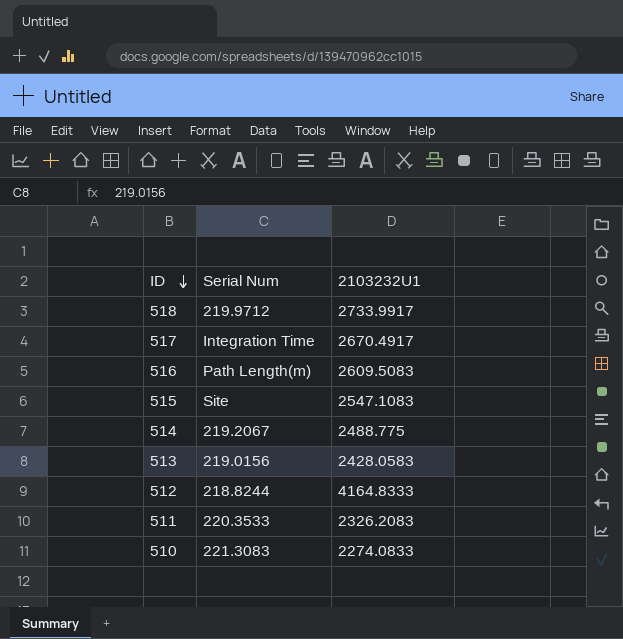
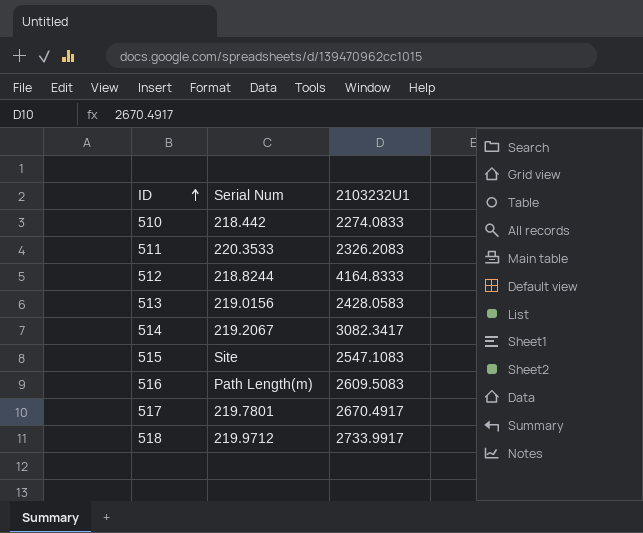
row order: ID descending -> ID ascending
510 | Serial Num: 221.3083 -> 218.442
514 | 2103232U1: 2488.775 -> 3082.3417
517 | Serial Num: Integration Time -> 219.7801

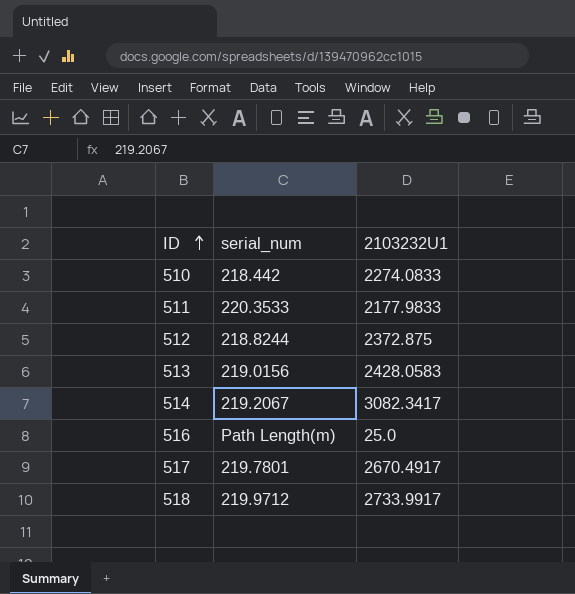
column name: Serial Num -> serial_num
row 515: Site | 2547.1083 -> none
511 | 2103232U1: 2326.2083 -> 2177.9833
512 | 2103232U1: 4164.8333 -> 2372.875
516 | 2103232U1: 2609.5083 -> 25.0

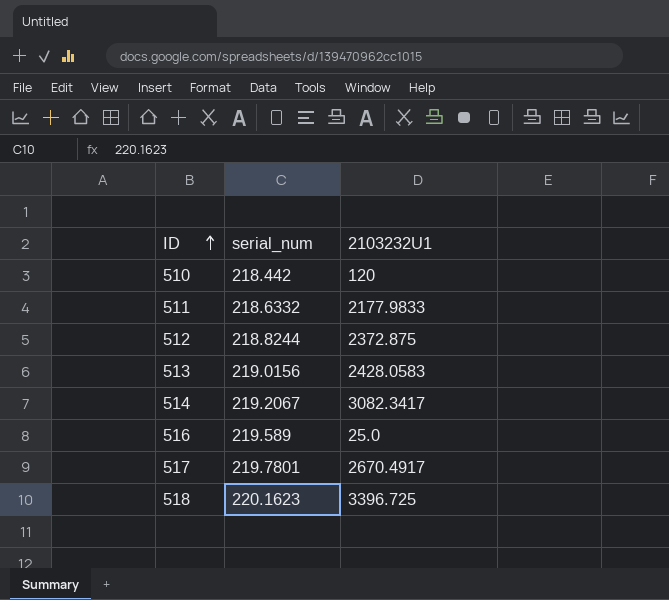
510 | 2103232U1: 2274.0833 -> 120
511 | serial_num: 220.3533 -> 218.6332
516 | serial_num: Path Length(m) -> 219.589
518 | serial_num: 219.9712 -> 220.1623
518 | 2103232U1: 2733.9917 -> 3396.725

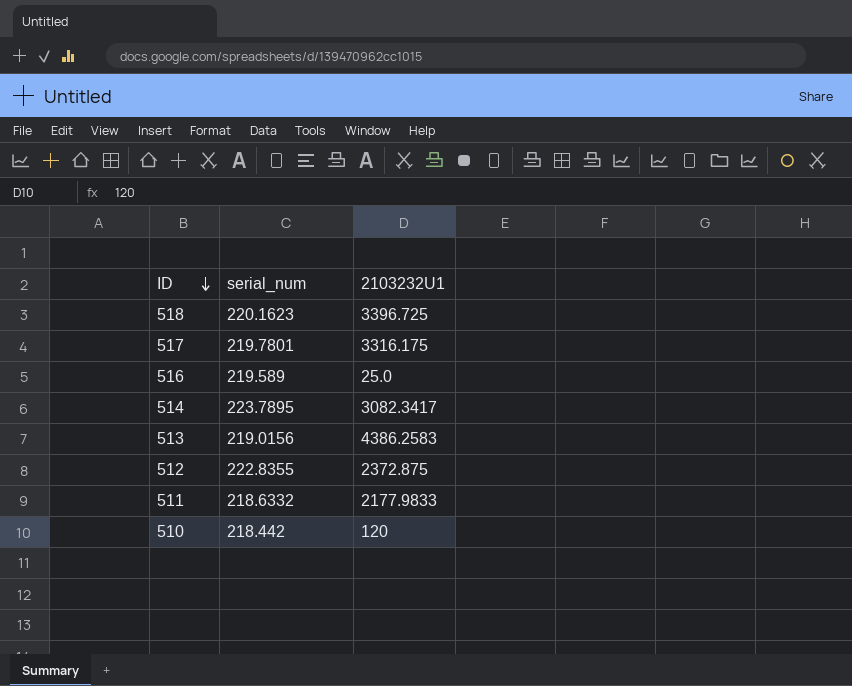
row order: ID ascending -> ID descending
517 | 2103232U1: 2670.4917 -> 3316.175
514 | serial_num: 219.2067 -> 223.7895
513 | 2103232U1: 2428.0583 -> 4386.2583
512 | serial_num: 218.8244 -> 222.8355

